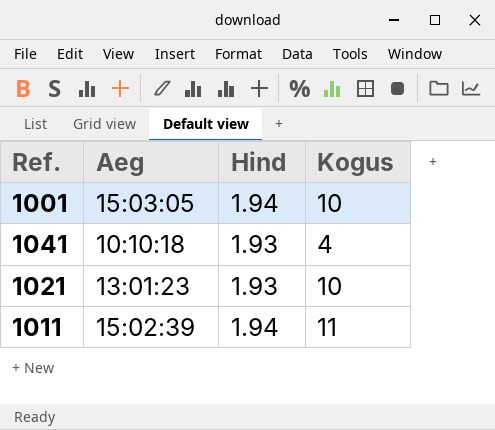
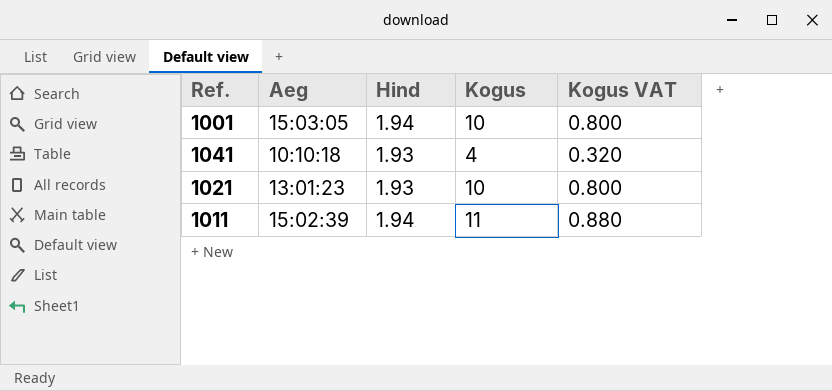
column Kogus VAT | formula: none -> [Kogus] * 0.08

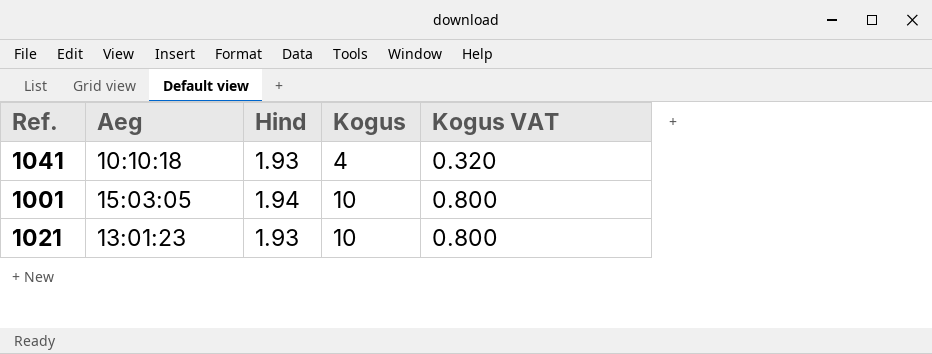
row order: none -> Kogus ascending
row 1011: 15:02:39 | 1.94 | 11 | 0.880 -> none

